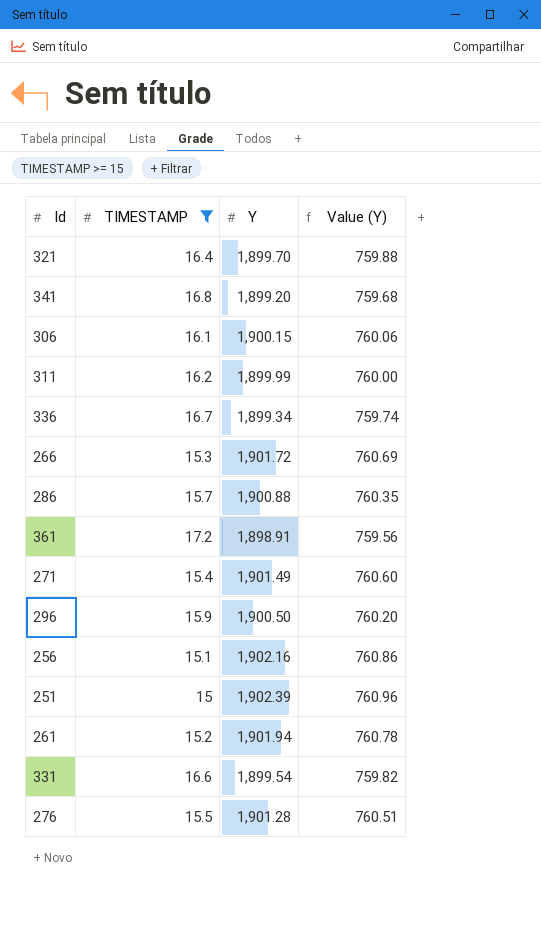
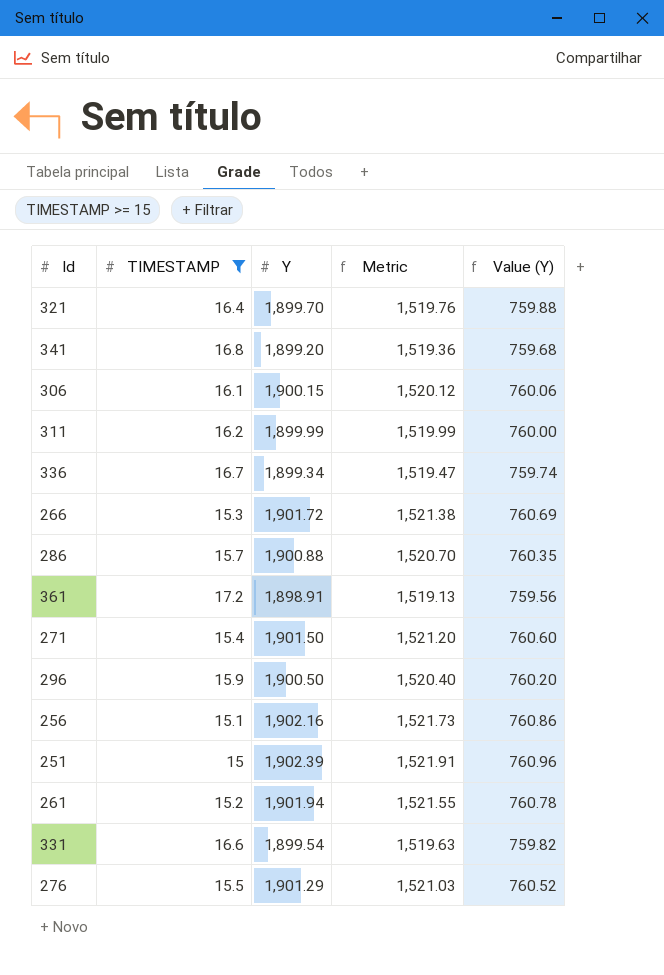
column Metric | formula: none -> [Y] * 0.8
271 | Y: 1,901.49 -> 1,901.50
276 | Y: 1,901.28 -> 1,901.29
276 | Value (Y): 760.51 -> 760.52

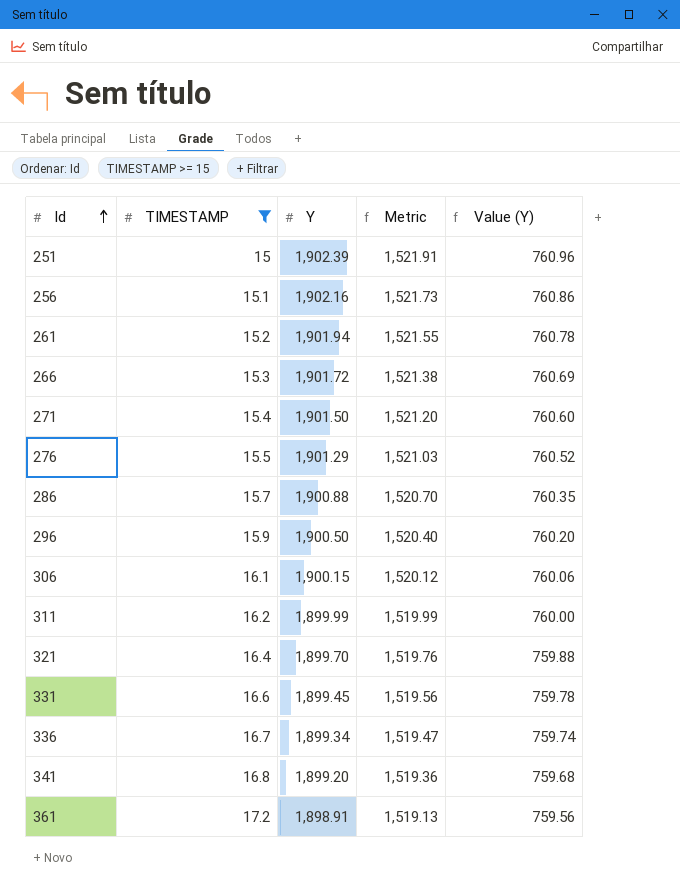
row order: none -> Id ascending
331 | Y: 1,899.54 -> 1,899.45
331 | Metric: 1,519.63 -> 1,519.56
331 | Value (Y): 759.82 -> 759.78

